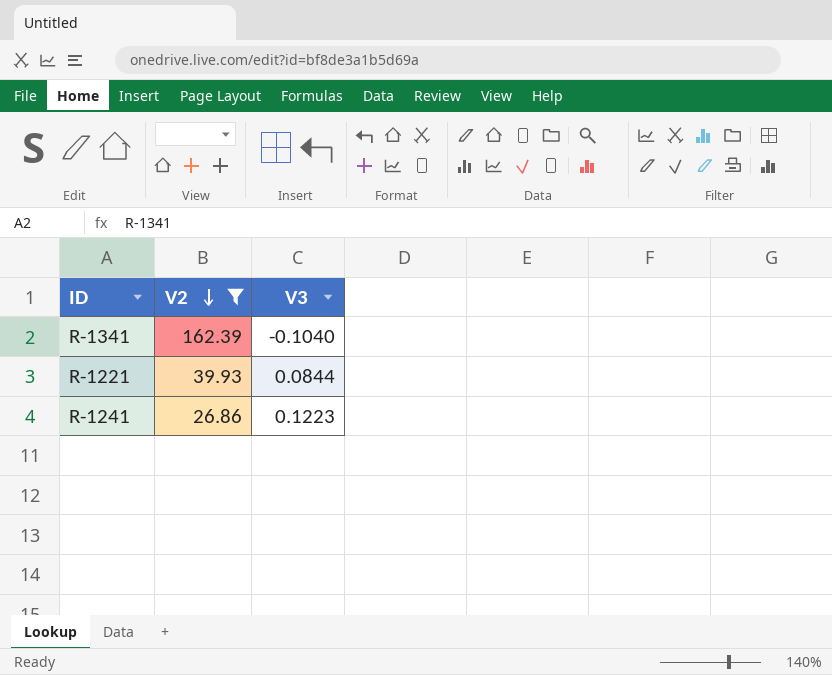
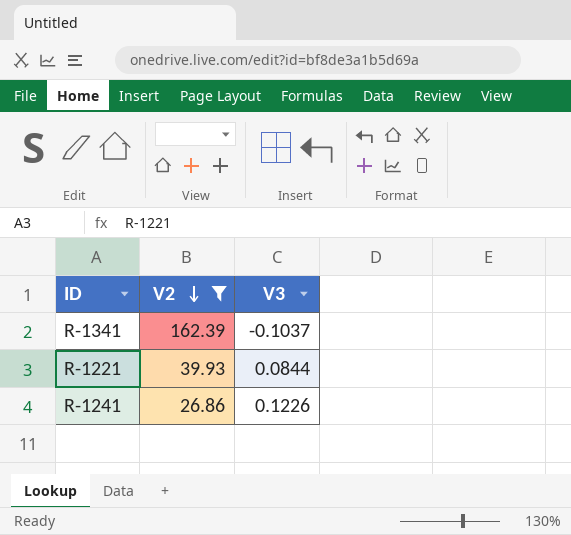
R-1341 | V3: -0.1040 -> -0.1037
R-1241 | V3: 0.1223 -> 0.1226

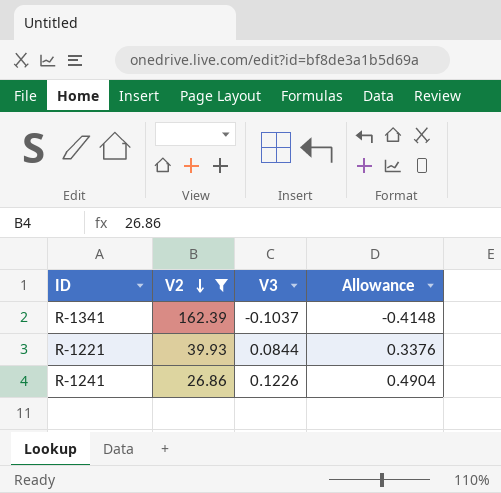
column Allowance | formula: none -> [V3] * 4

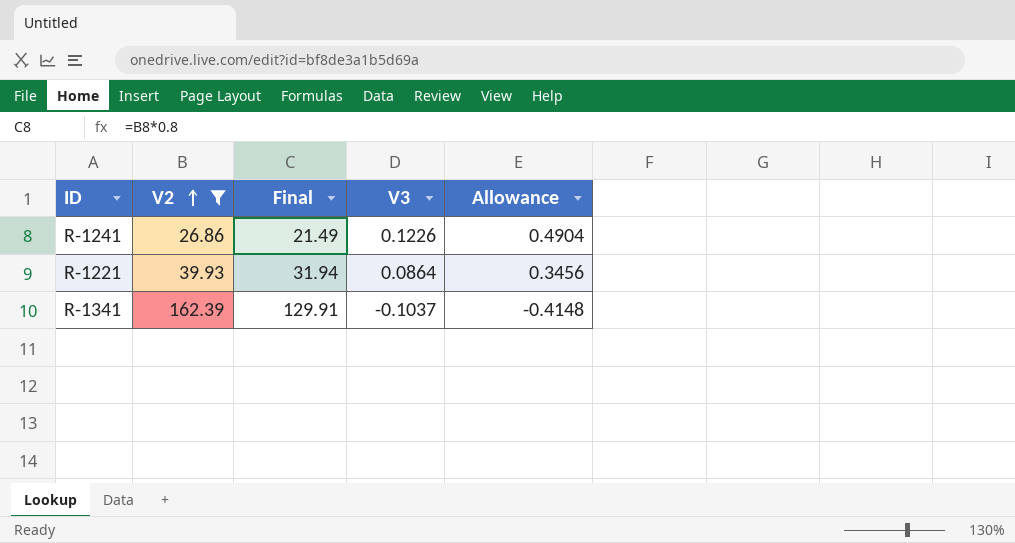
row order: V2 descending -> V2 ascending
column Final | formula: none -> [V2] * 0.8
R-1221 | V3: 0.0844 -> 0.0864
R-1221 | Allowance: 0.3376 -> 0.3456

